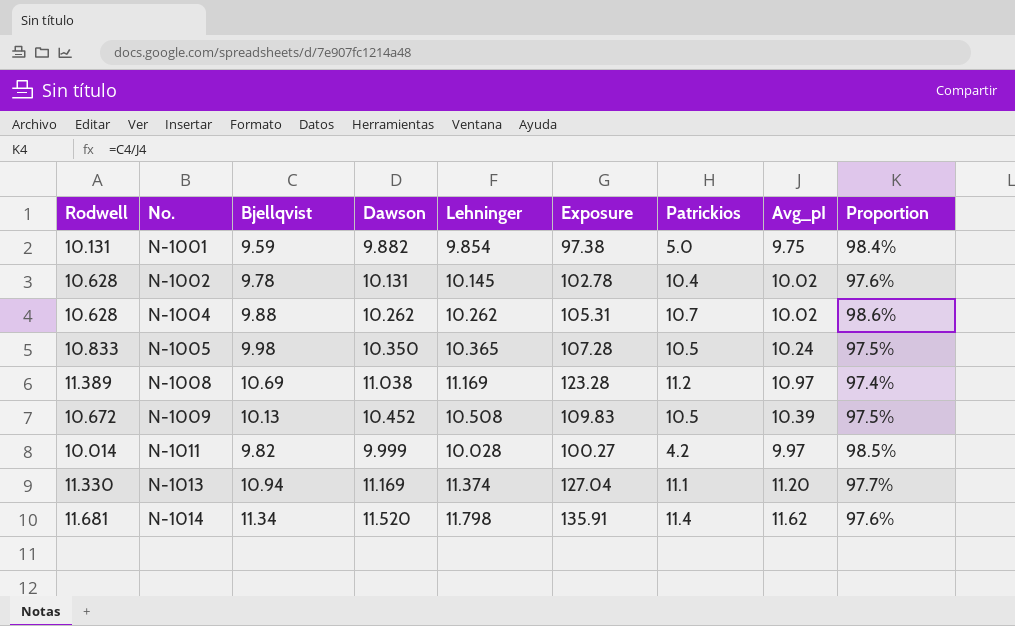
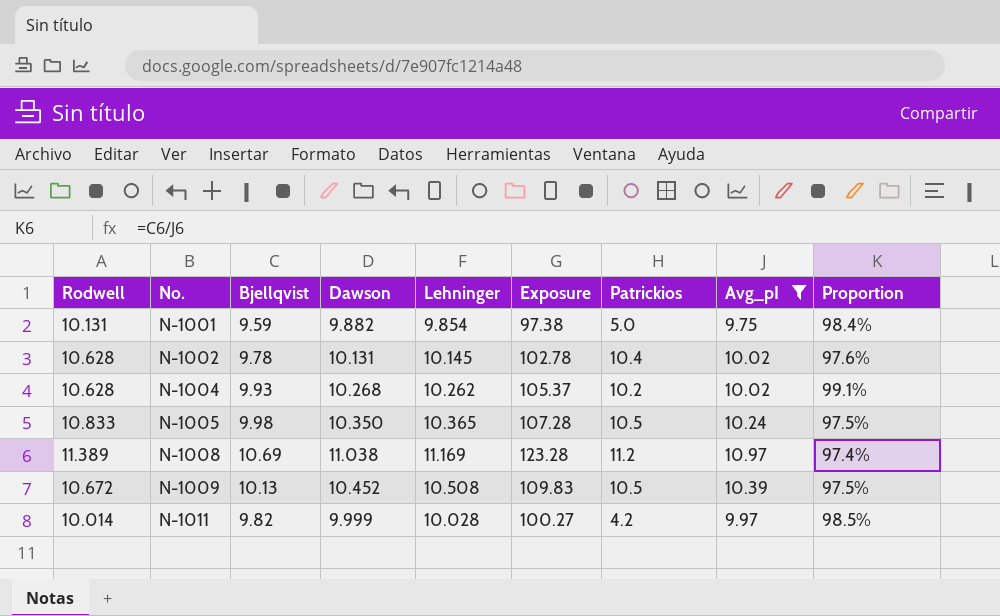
filter: none -> Avg_pI <= 10.97
N-1004 | Bjellqvist: 9.88 -> 9.93
N-1004 | Dawson: 10.262 -> 10.268
N-1004 | Exposure: 105.31 -> 105.37
N-1004 | Patrickios: 10.7 -> 10.2
N-1004 | Proportion: 98.6% -> 99.1%

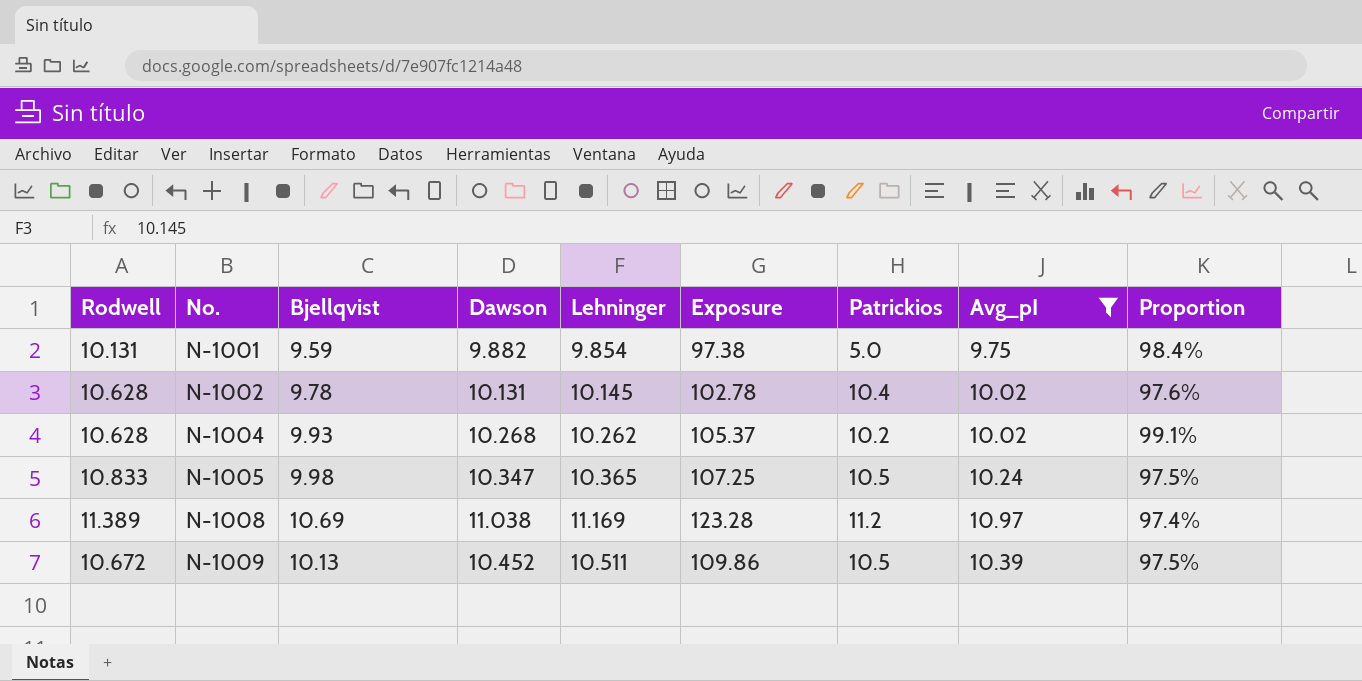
row N-1011: 10.014 | 9.82 | 9.999 | 10.028 | 100.27 | 4.2 | 9.97 | 98.5% -> none
N-1005 | Dawson: 10.350 -> 10.347
N-1005 | Exposure: 107.28 -> 107.25
N-1009 | Lehninger: 10.508 -> 10.511
N-1009 | Exposure: 109.83 -> 109.86

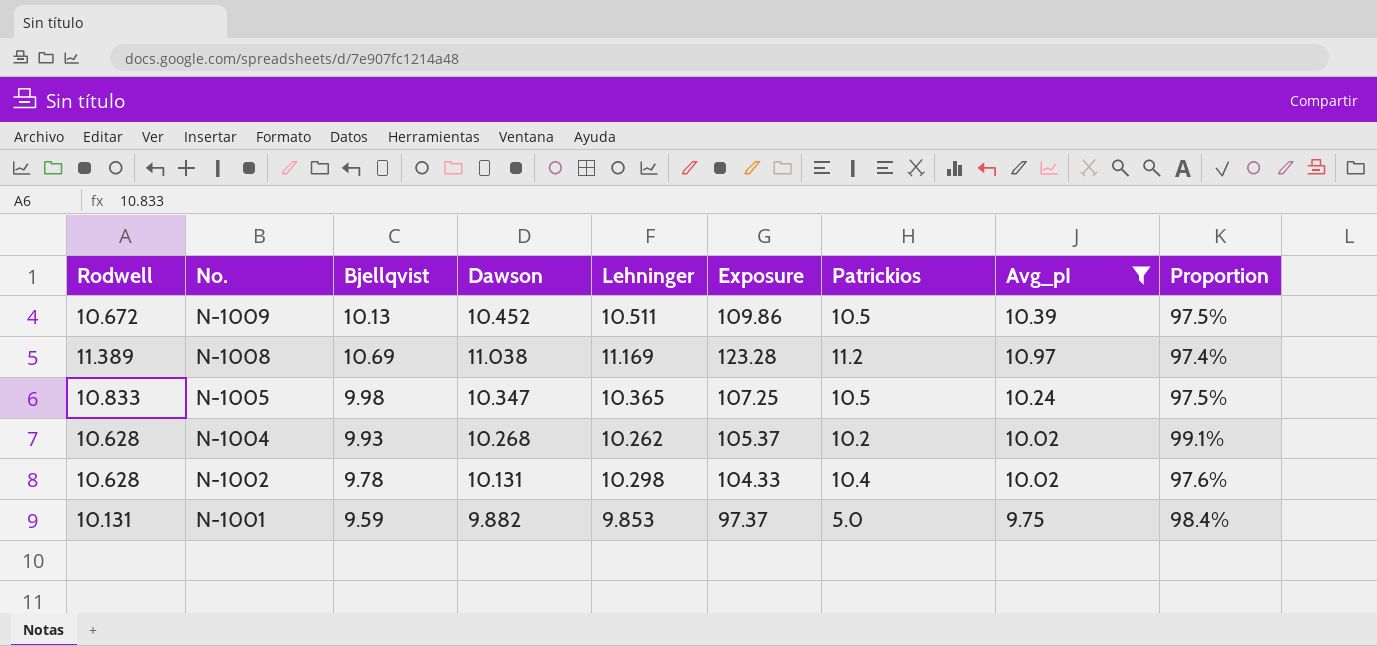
row order: No. ascending -> No. descending
N-1002 | Lehninger: 10.145 -> 10.298
N-1002 | Exposure: 102.78 -> 104.33
N-1001 | Lehninger: 9.854 -> 9.853
N-1001 | Exposure: 97.38 -> 97.37

